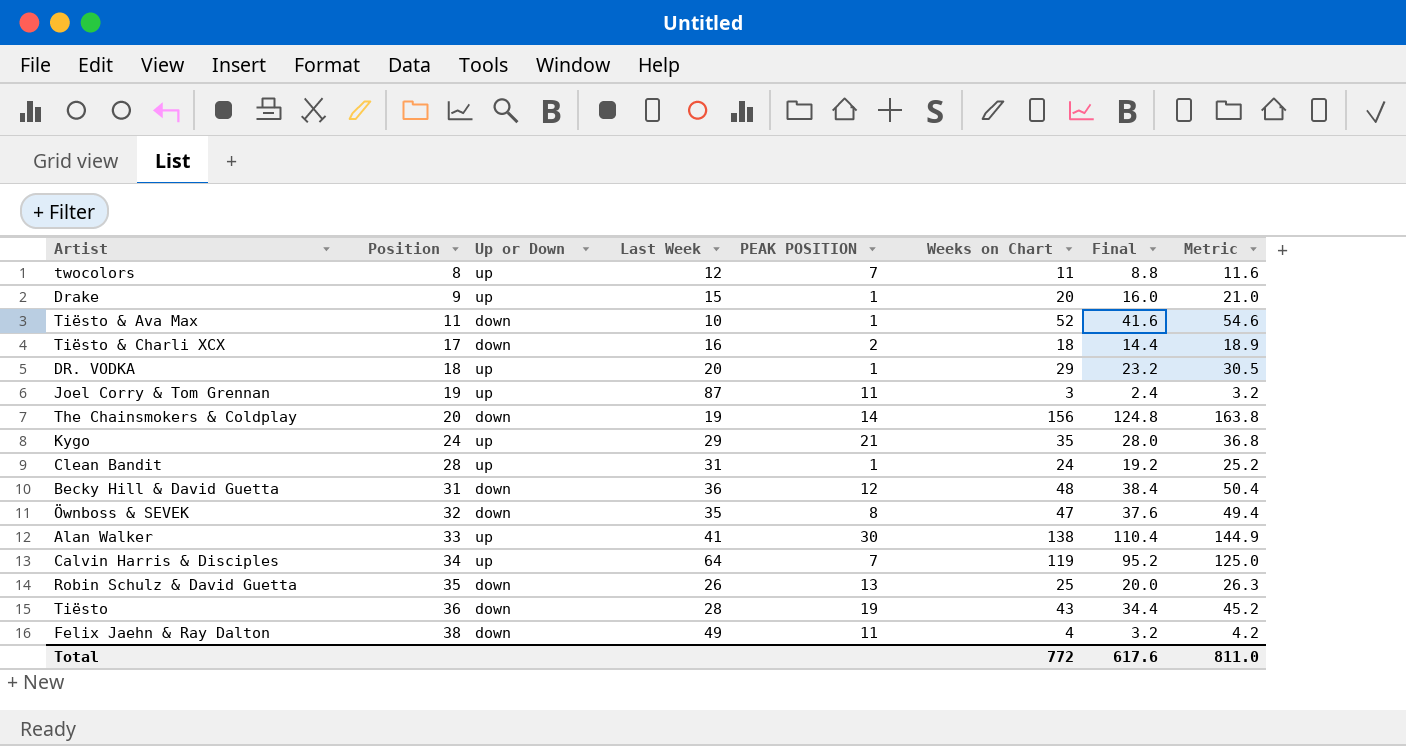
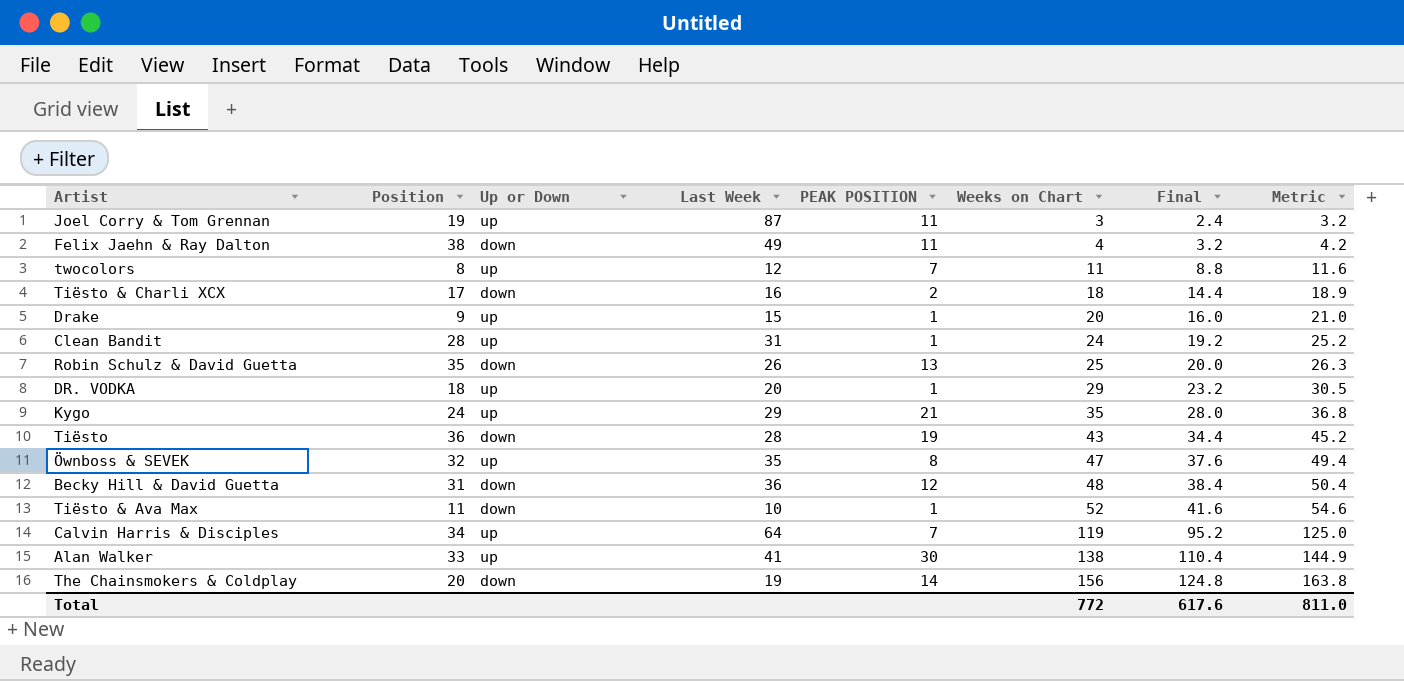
row order: Position ascending -> Weeks on Chart ascending
Öwnboss & SEVEK | Up or Down: down -> up

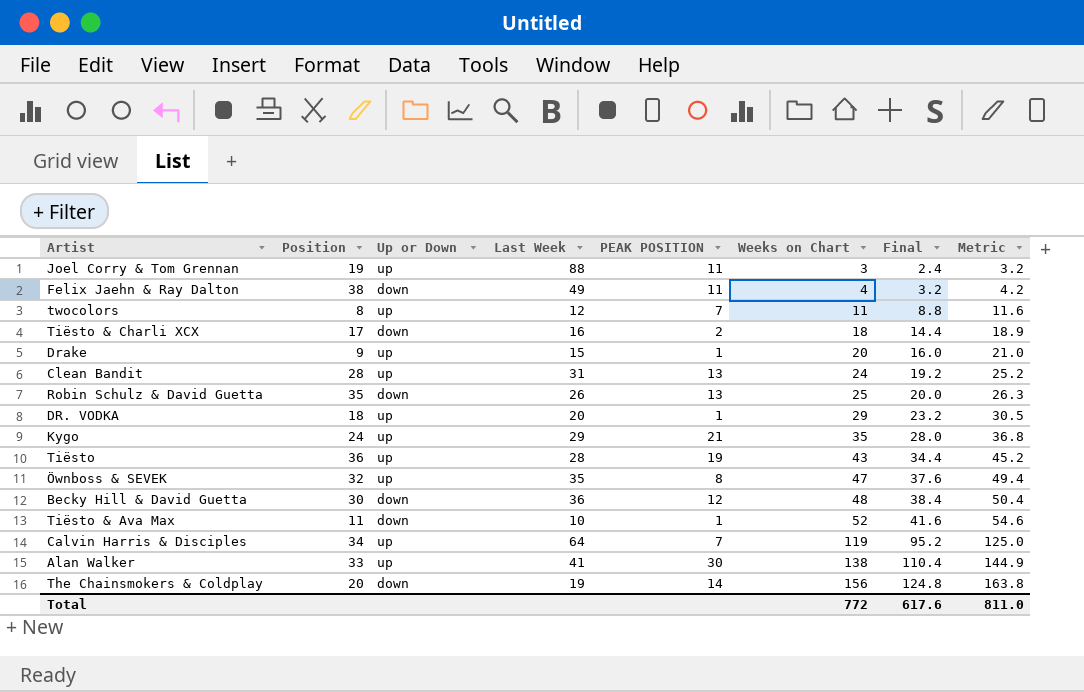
Joel Corry & Tom Grennan | Last Week: 87 -> 88
Clean Bandit | PEAK POSITION: 1 -> 13
Tiësto | Up or Down: down -> up
Becky Hill & David Guetta | Position: 31 -> 30

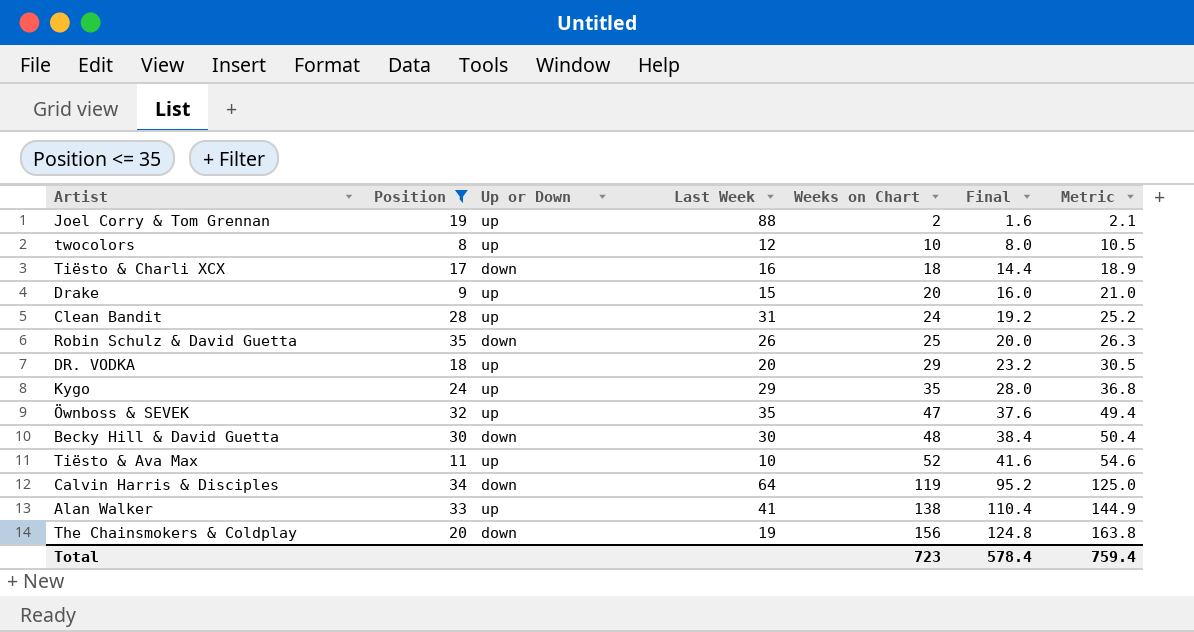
filter: none -> Position <= 35
column PEAK POSITION | position: 5 -> none
Joel Corry & Tom Grennan | Weeks on Chart: 3 -> 2
Joel Corry & Tom Grennan | Final: 2.4 -> 1.6
Joel Corry & Tom Grennan | Metric: 3.2 -> 2.1
twocolors | Weeks on Chart: 11 -> 10
twocolors | Final: 8.8 -> 8.0
twocolors | Metric: 11.6 -> 10.5
Becky Hill & David Guetta | Last Week: 36 -> 30
Tiësto & Ava Max | Up or Down: down -> up
Calvin Harris & Disciples | Up or Down: up -> down
Total | Weeks on Chart: 772 -> 723
Total | Final: 617.6 -> 578.4
Total | Metric: 811.0 -> 759.4

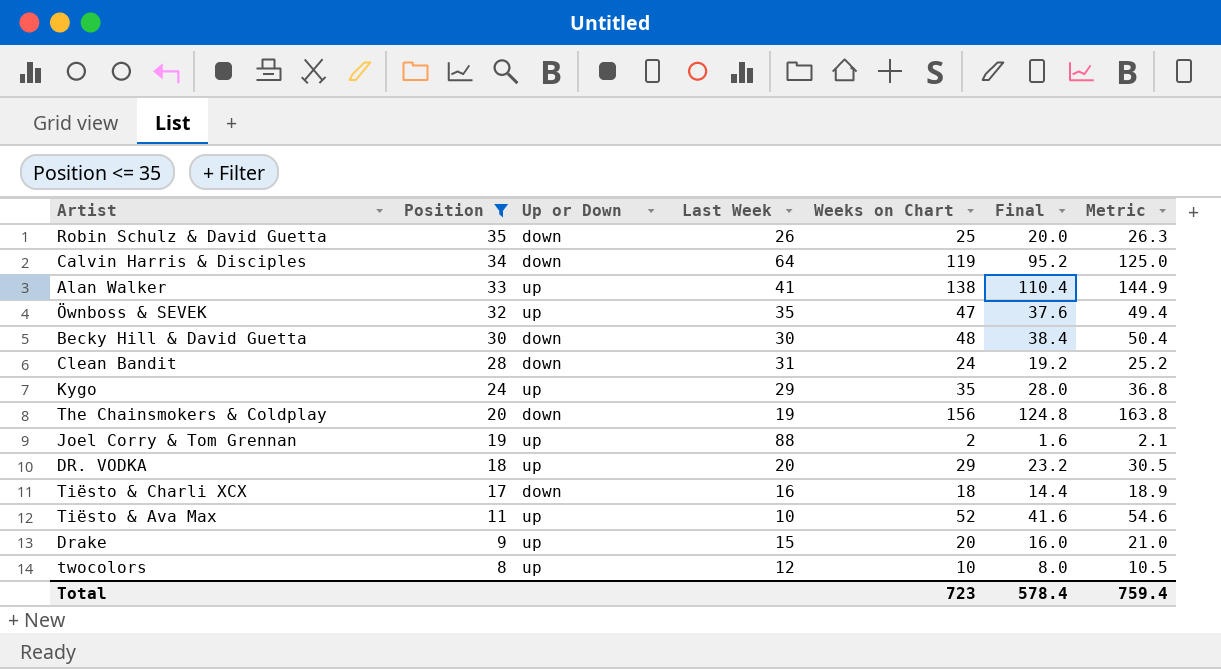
row order: Weeks on Chart ascending -> Position descending
Clean Bandit | Up or Down: up -> down

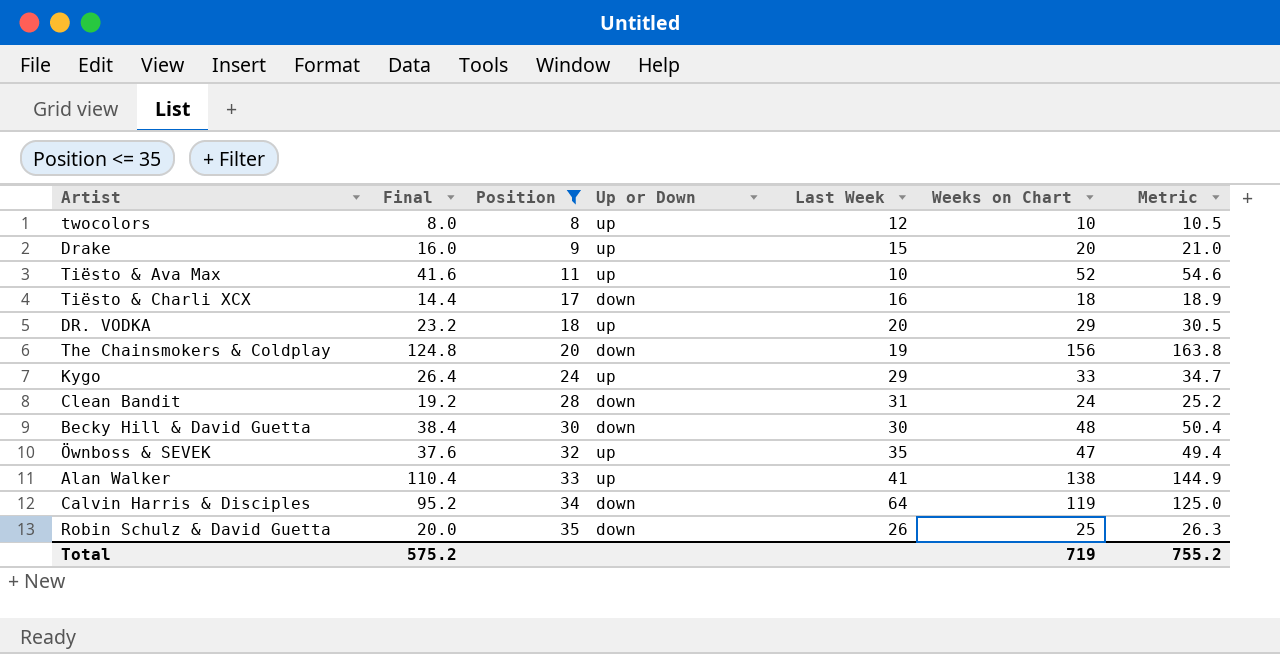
row order: Position descending -> Position ascending
column Final | position: 6 -> 2
row Joel Corry & Tom Grennan: 19 | up | 88 | 2 | 1.6 | 2.1 -> none
Kygo | Final: 28.0 -> 26.4
Kygo | Weeks on Chart: 35 -> 33
Kygo | Metric: 36.8 -> 34.7
Total | Final: 578.4 -> 575.2
Total | Weeks on Chart: 723 -> 719
Total | Metric: 759.4 -> 755.2

